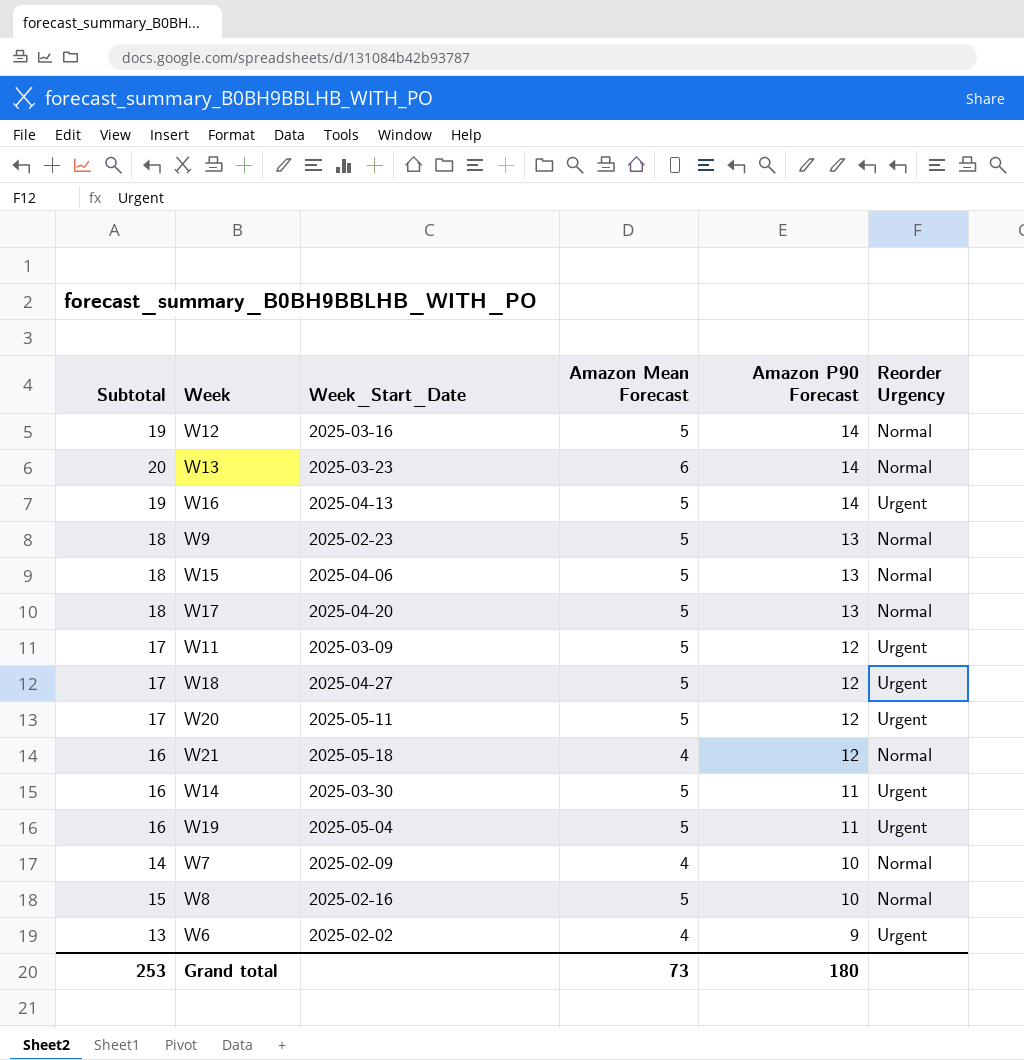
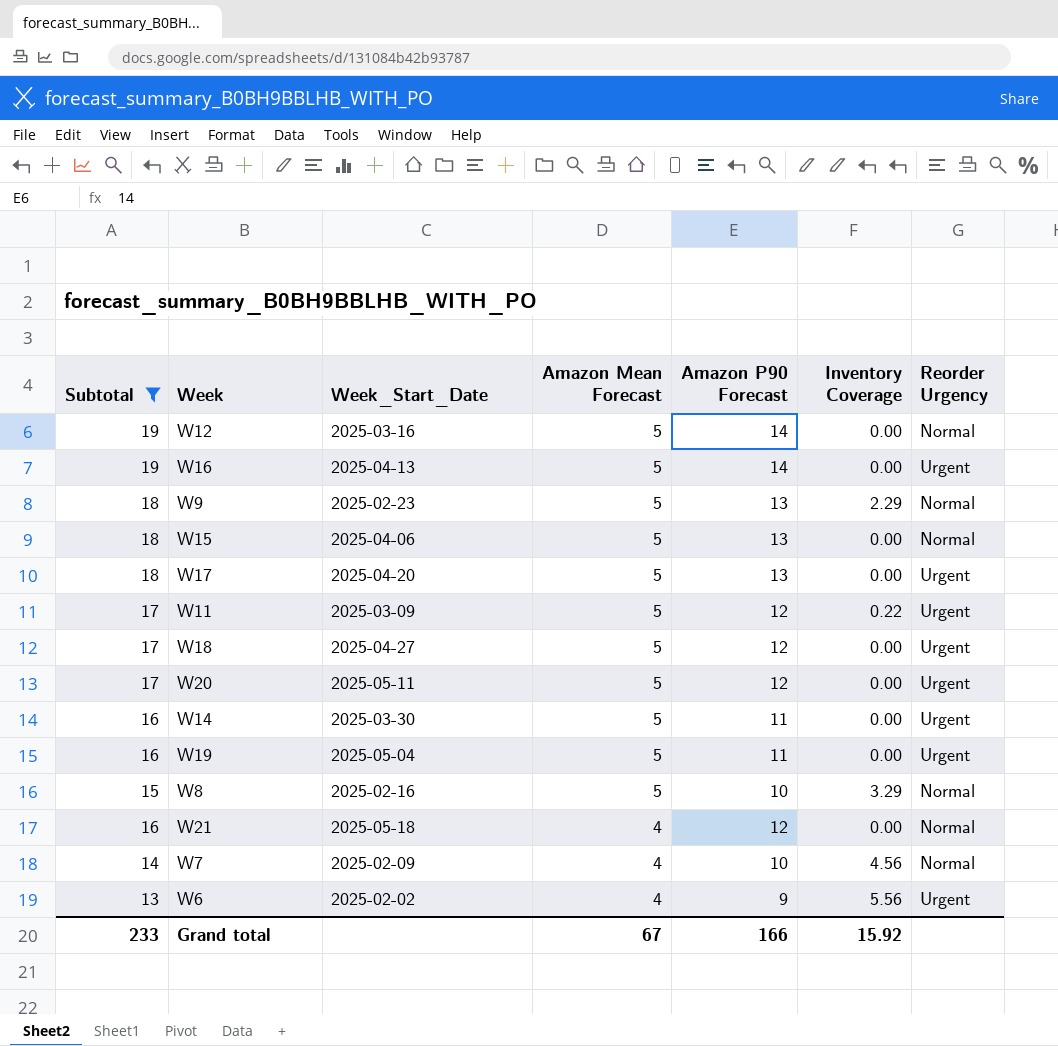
filter: none -> Subtotal != 20
row order: Amazon P90 Forecast descending -> Amazon Mean Forecast descending
column Inventory Coverage | position: none -> 6
W17 | Reorder Urgency: Normal -> Urgent
Grand total | Subtotal: 253 -> 233
Grand total | Amazon Mean Forecast: 73 -> 67
Grand total | Amazon P90 Forecast: 180 -> 166

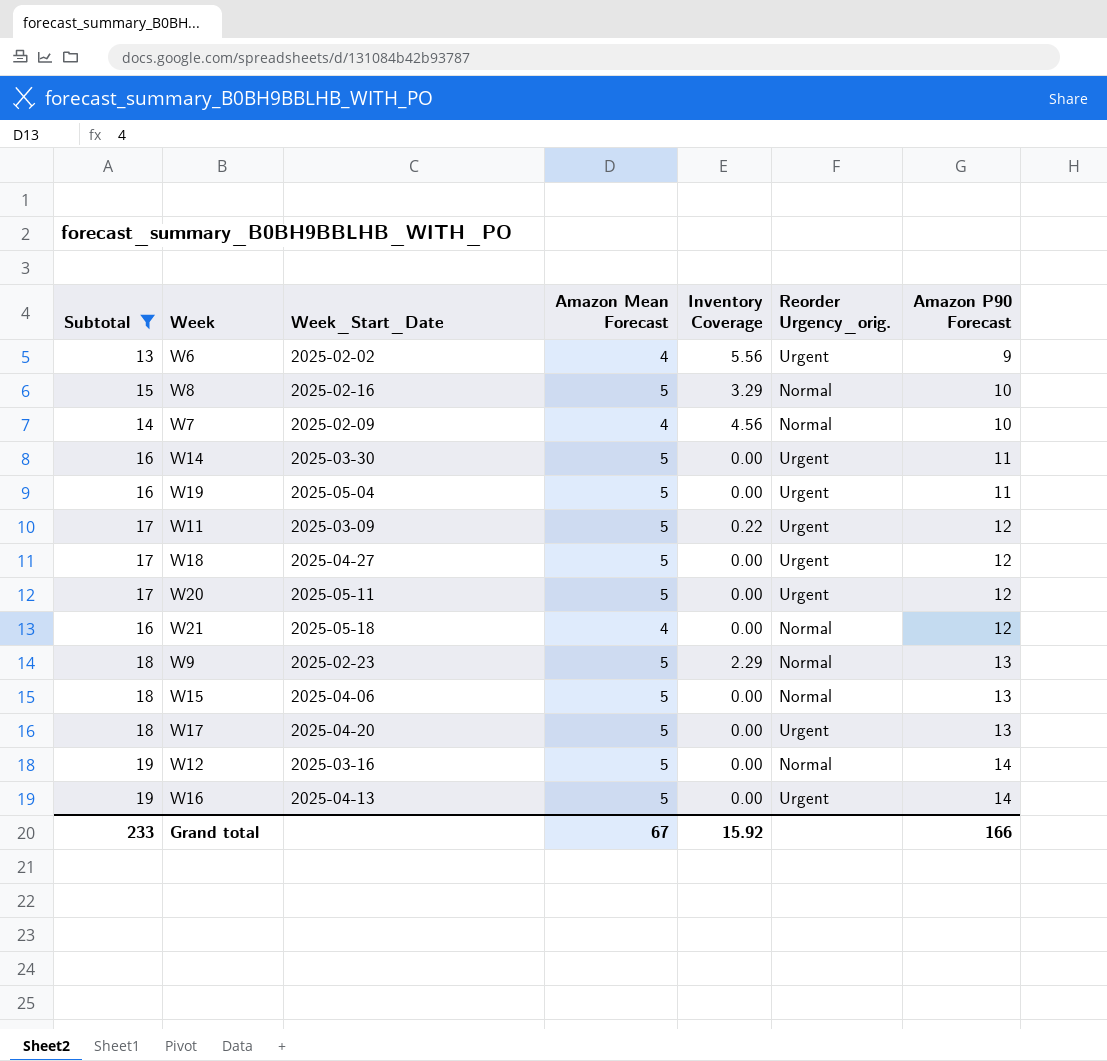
row order: Amazon Mean Forecast descending -> Amazon P90 Forecast ascending
column name: Reorder Urgency -> Reorder Urgency_orig.
column Amazon P90 Forecast | position: 5 -> 7

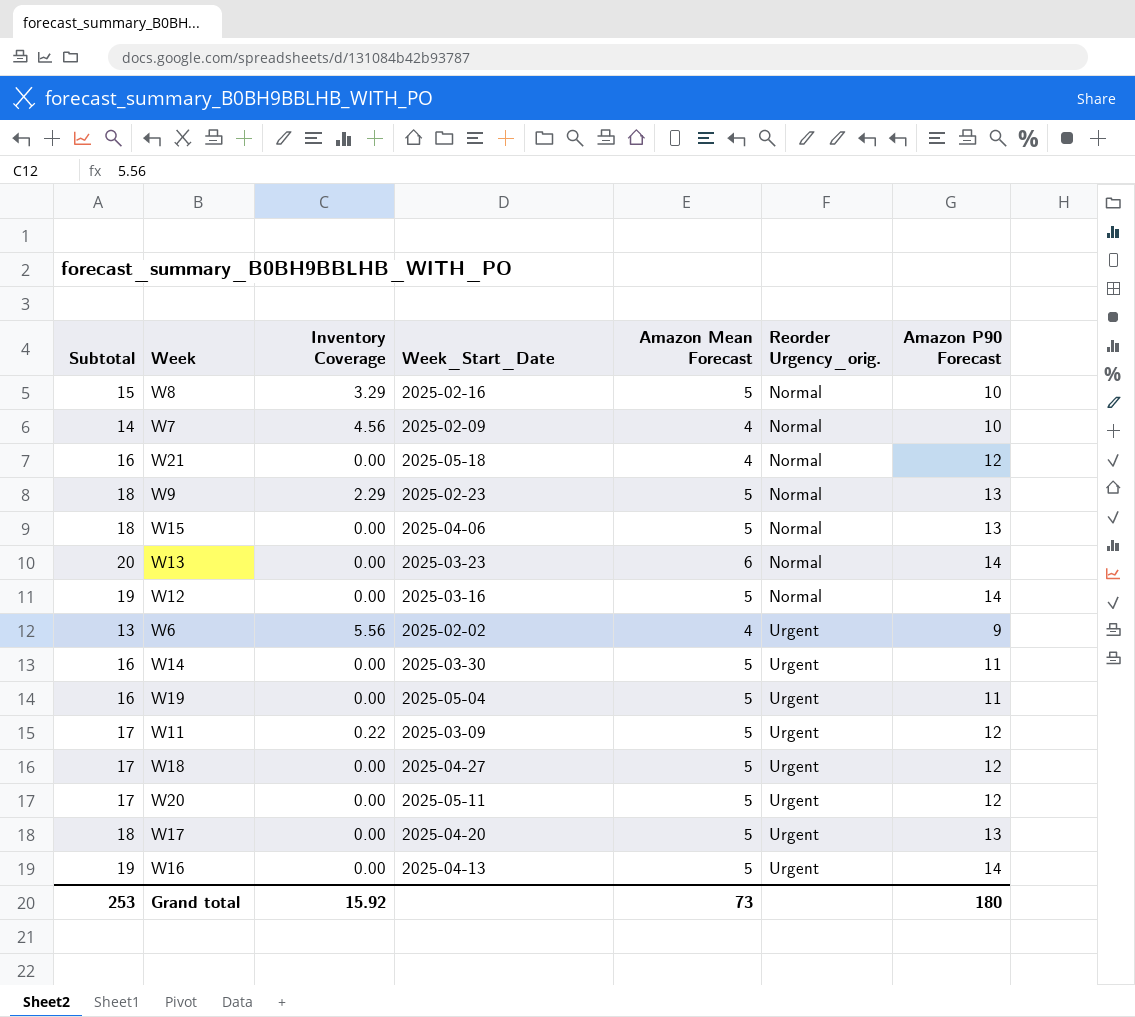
filter: Subtotal != 20 -> none
row order: Amazon P90 Forecast ascending -> Reorder Urgency_orig. ascending
column Inventory Coverage | position: 5 -> 3
Grand total | Subtotal: 233 -> 253
Grand total | Amazon Mean Forecast: 67 -> 73
Grand total | Amazon P90 Forecast: 166 -> 180

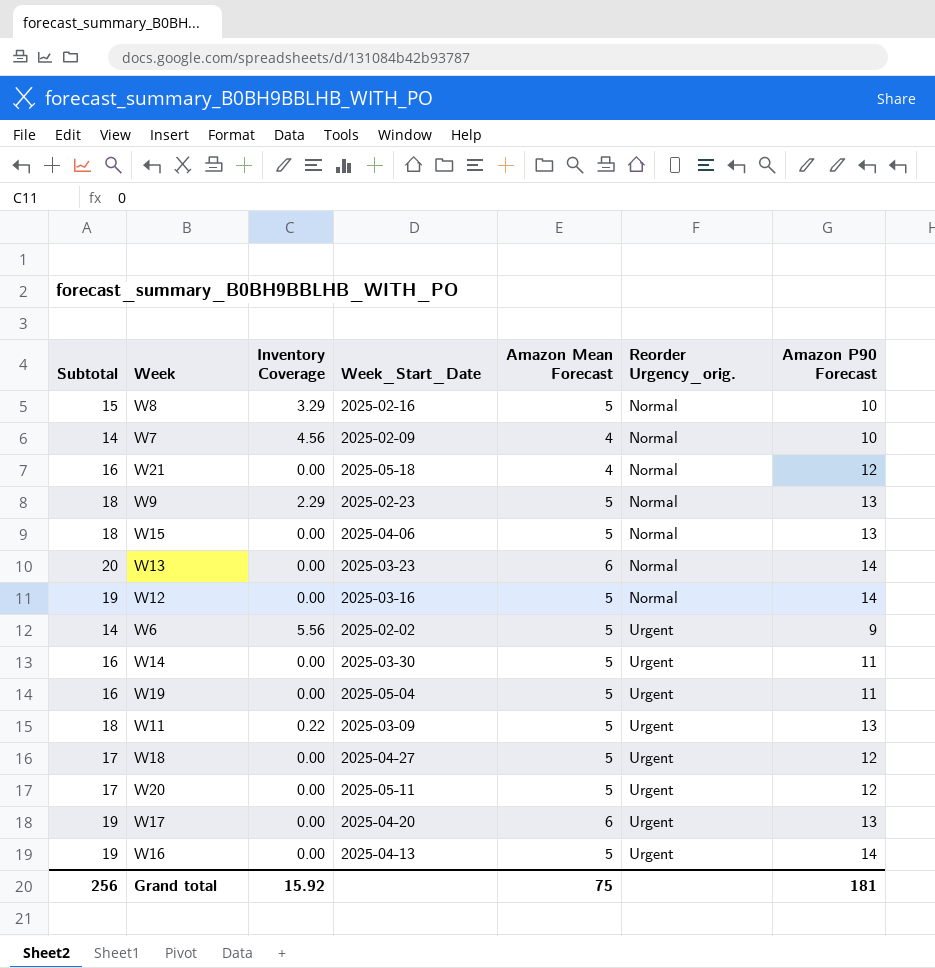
W6 | Subtotal: 13 -> 14
W6 | Amazon Mean Forecast: 4 -> 5
W11 | Subtotal: 17 -> 18
W11 | Amazon P90 Forecast: 12 -> 13
W17 | Subtotal: 18 -> 19
W17 | Amazon Mean Forecast: 5 -> 6
Grand total | Subtotal: 253 -> 256
Grand total | Amazon Mean Forecast: 73 -> 75
Grand total | Amazon P90 Forecast: 180 -> 181

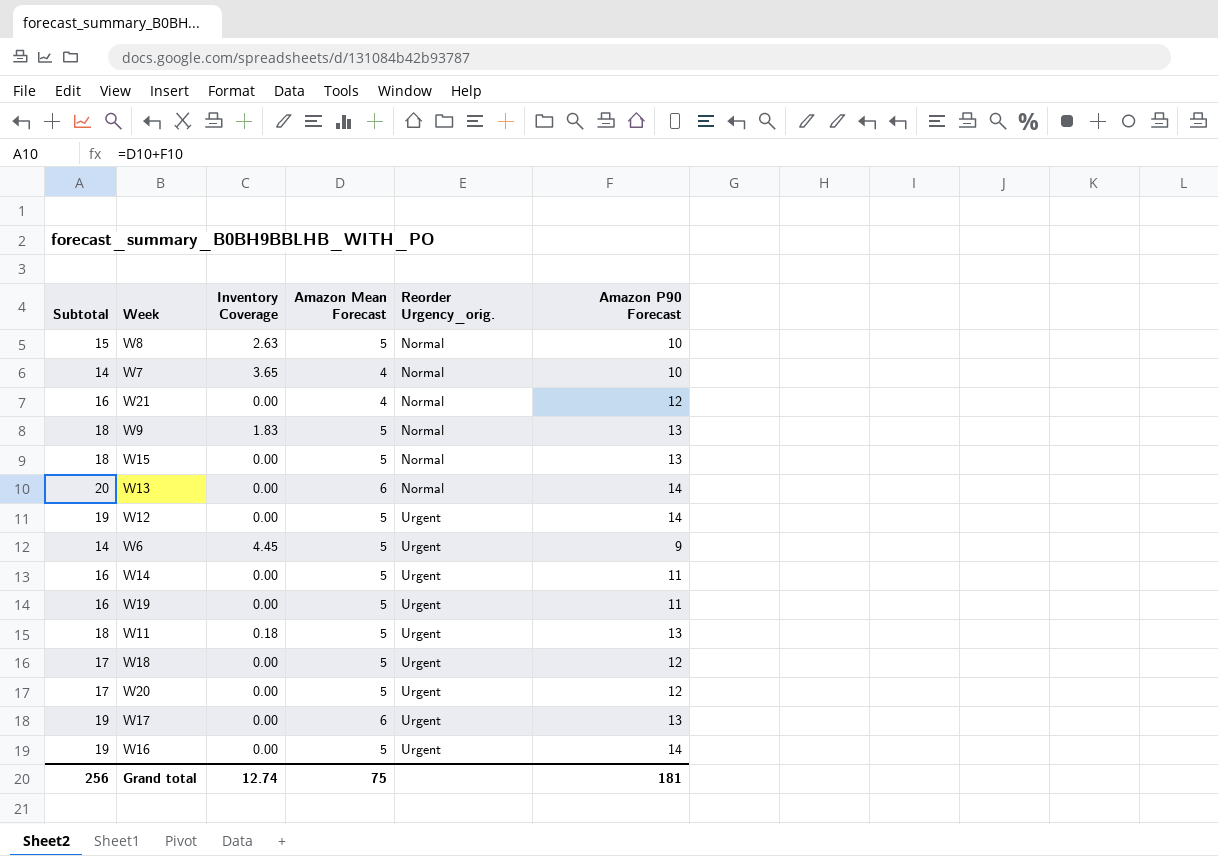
column Week_Start_Date | position: 4 -> none
W8 | Inventory Coverage: 3.29 -> 2.63
W7 | Inventory Coverage: 4.56 -> 3.65
W9 | Inventory Coverage: 2.29 -> 1.83
W12 | Reorder Urgency_orig.: Normal -> Urgent
W6 | Inventory Coverage: 5.56 -> 4.45
W11 | Inventory Coverage: 0.22 -> 0.18
Grand total | Inventory Coverage: 15.92 -> 12.74

